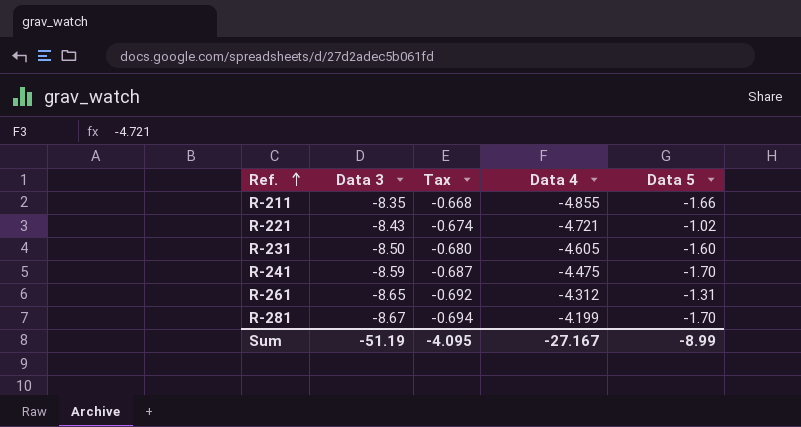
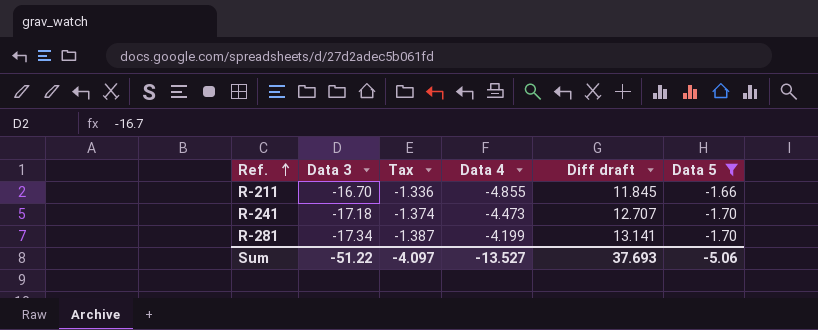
filter: none -> Data 5 <= -1.66
column Diff draft | formula: none -> [Data 4] - [Data 3]
R-211 | Data 3: -8.35 -> -16.70
R-211 | Tax: -0.668 -> -1.336
R-241 | Data 3: -8.59 -> -17.18
R-241 | Tax: -0.687 -> -1.374
R-241 | Data 4: -4.475 -> -4.473
R-281 | Data 3: -8.67 -> -17.34
R-281 | Tax: -0.694 -> -1.387
Sum | Data 3: -51.19 -> -51.22
Sum | Tax: -4.095 -> -4.097
Sum | Data 4: -27.167 -> -13.527
Sum | Data 5: -8.99 -> -5.06

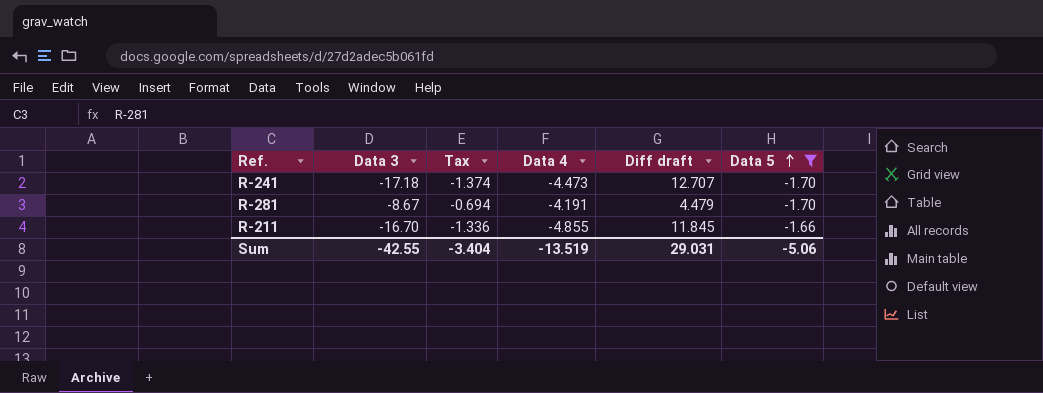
row order: Ref. ascending -> Data 5 ascending
R-281 | Data 3: -17.34 -> -8.67
R-281 | Tax: -1.387 -> -0.694
R-281 | Data 4: -4.199 -> -4.191
R-281 | Diff draft: 13.141 -> 4.479
Sum | Data 3: -51.22 -> -42.55
Sum | Tax: -4.097 -> -3.404
Sum | Data 4: -13.527 -> -13.519
Sum | Diff draft: 37.693 -> 29.031

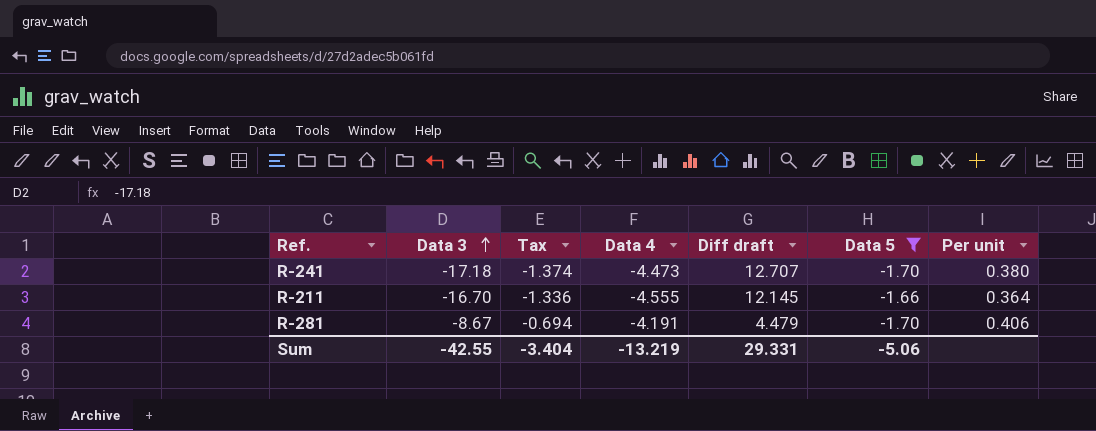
row order: Data 5 ascending -> Data 3 ascending
column Per unit | formula: none -> [Data 5] / [Data 4]
R-211 | Data 4: -4.855 -> -4.555
R-211 | Diff draft: 11.845 -> 12.145
Sum | Data 4: -13.519 -> -13.219
Sum | Diff draft: 29.031 -> 29.331

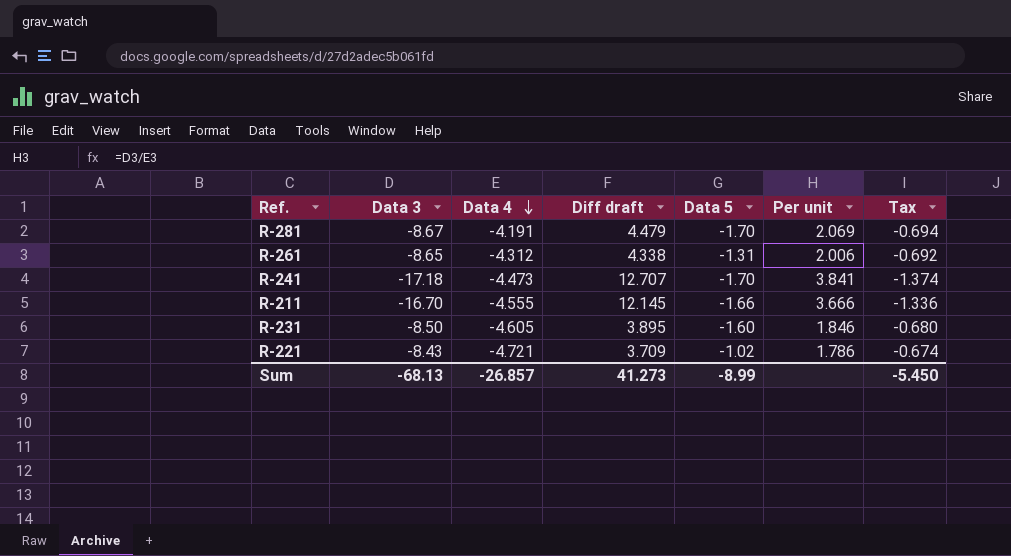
filter: Data 5 <= -1.66 -> none
row order: Data 3 ascending -> Data 4 descending
column Per unit | formula: [Data 5] / [Data 4] -> [Data 3] / [Data 4]
column Tax | position: 3 -> 7
Sum | Data 3: -42.55 -> -68.13
Sum | Data 4: -13.219 -> -26.857
Sum | Diff draft: 29.331 -> 41.273
Sum | Data 5: -5.06 -> -8.99
Sum | Tax: -3.404 -> -5.450

